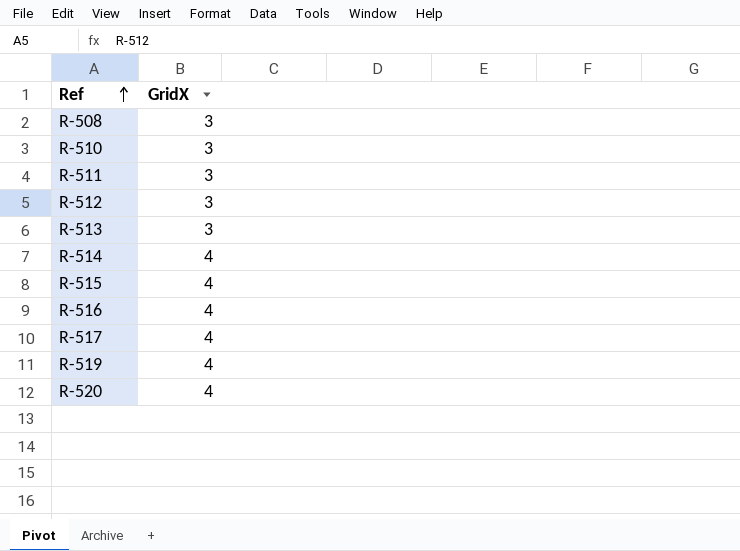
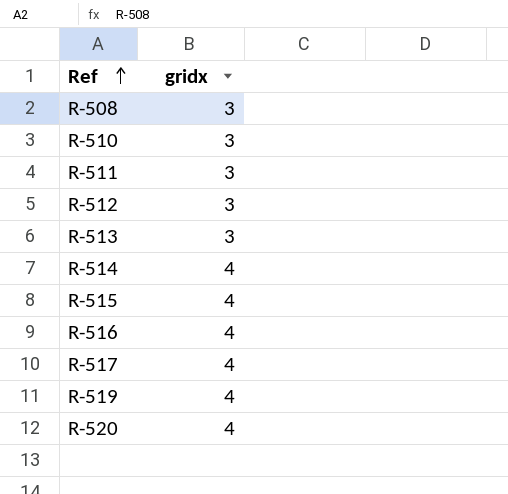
column name: GridX -> gridx

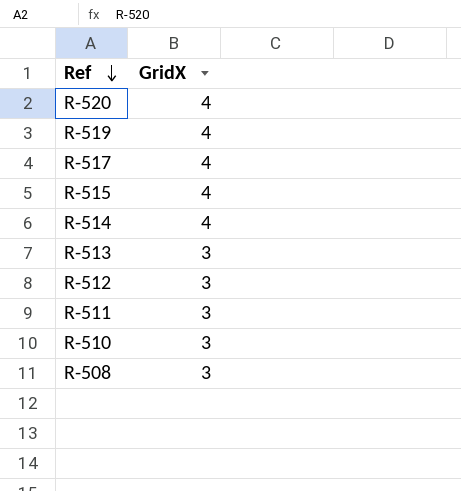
row order: Ref ascending -> Ref descending
column name: gridx -> GridX
row R-516: 4 -> none

